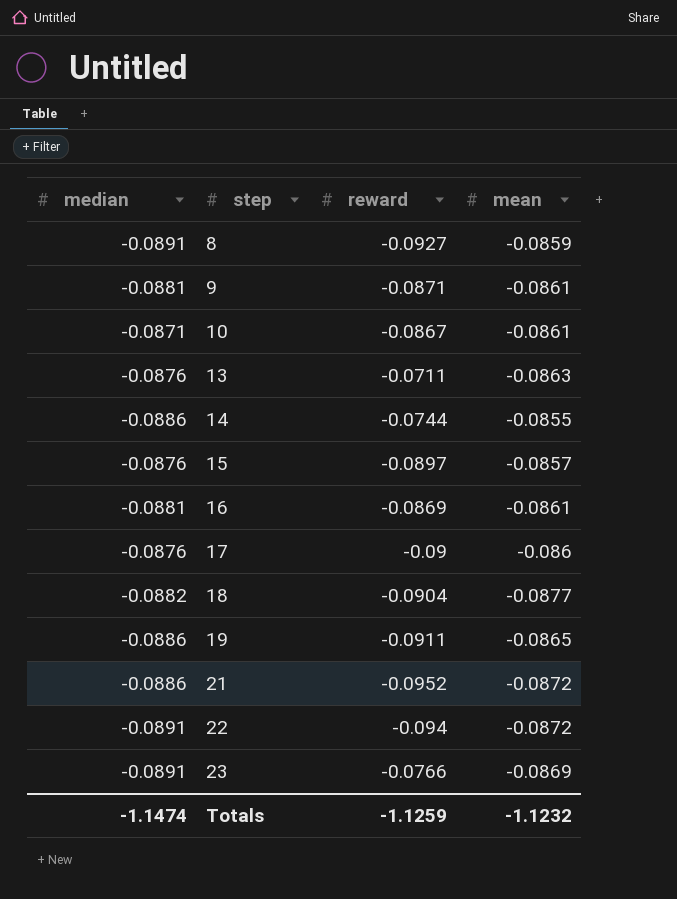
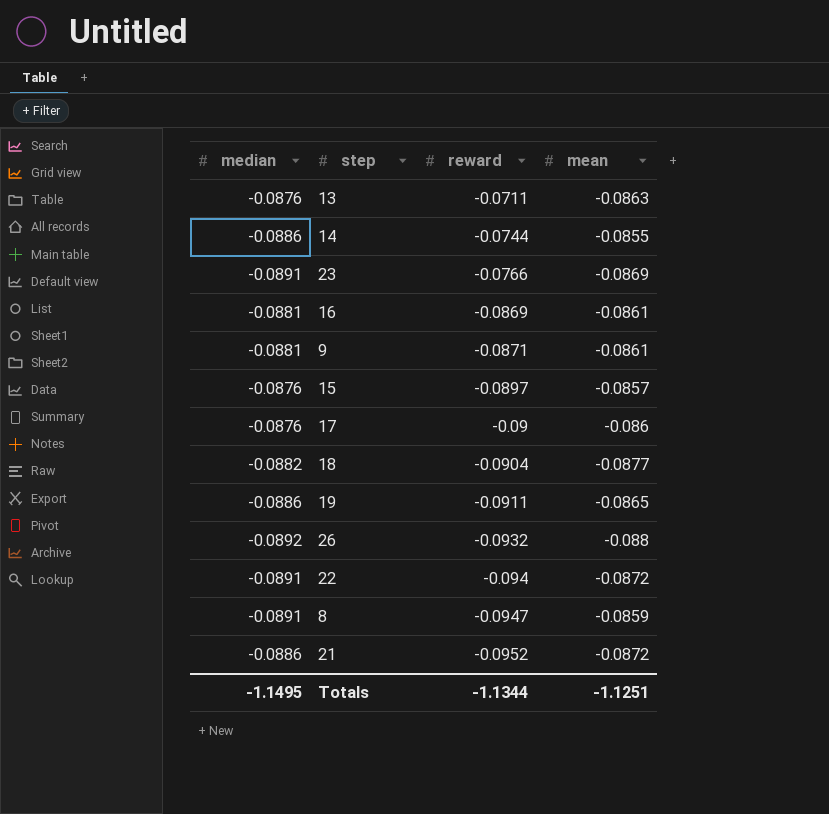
row order: step ascending -> reward descending
row 10: -0.0871 | -0.0867 | -0.0861 -> none
row 26: none -> -0.0892 | -0.0932 | -0.088
8 | reward: -0.0927 -> -0.0947
Totals | median: -1.1474 -> -1.1495
Totals | reward: -1.1259 -> -1.1344
Totals | mean: -1.1232 -> -1.1251

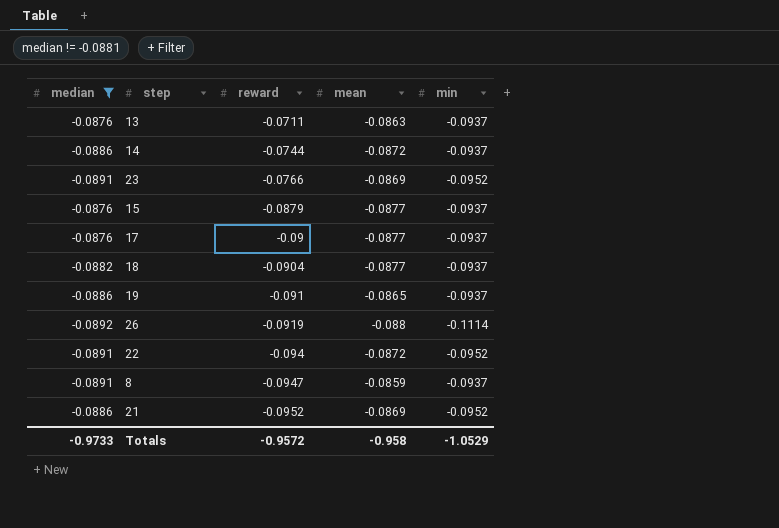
filter: none -> median != -0.0881
column min | position: none -> 5
14 | mean: -0.0855 -> -0.0872
15 | reward: -0.0897 -> -0.0879
15 | mean: -0.0857 -> -0.0877
17 | mean: -0.086 -> -0.0877
19 | reward: -0.0911 -> -0.091
26 | reward: -0.0932 -> -0.0919
21 | mean: -0.0872 -> -0.0869
Totals | median: -1.1495 -> -0.9733
Totals | reward: -1.1344 -> -0.9572
Totals | mean: -1.1251 -> -0.958

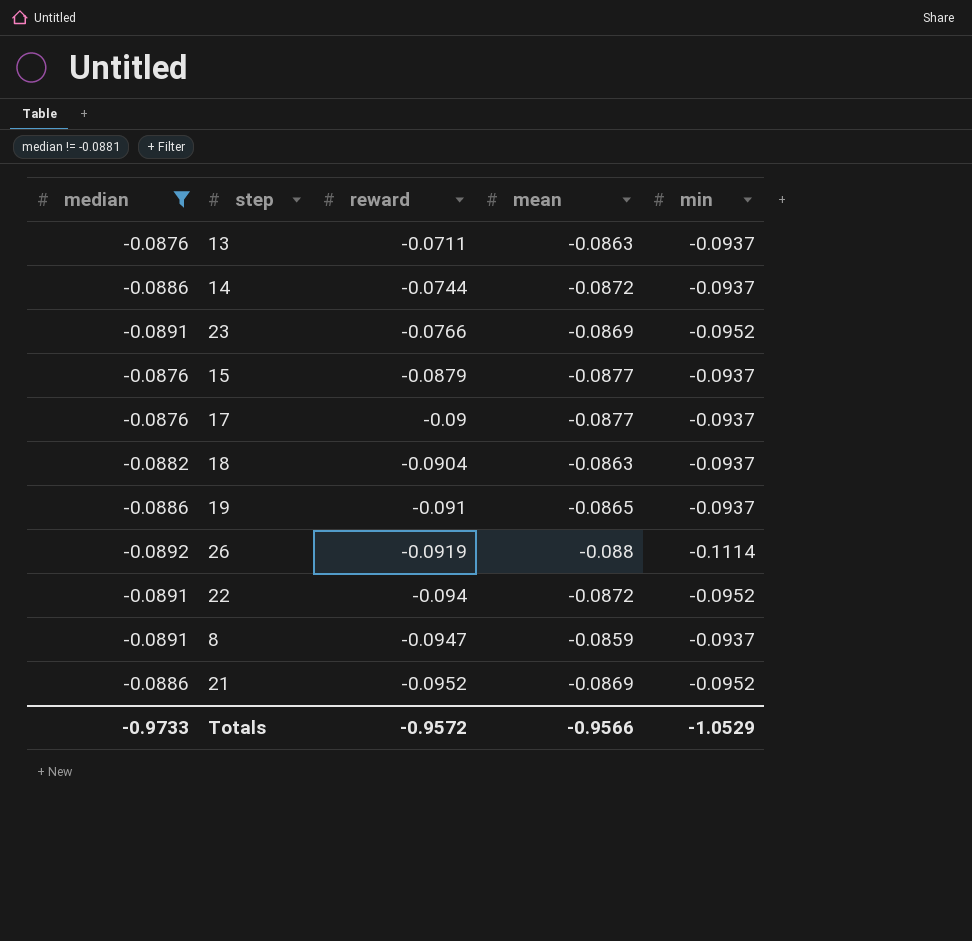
18 | mean: -0.0877 -> -0.0863
Totals | mean: -0.958 -> -0.9566

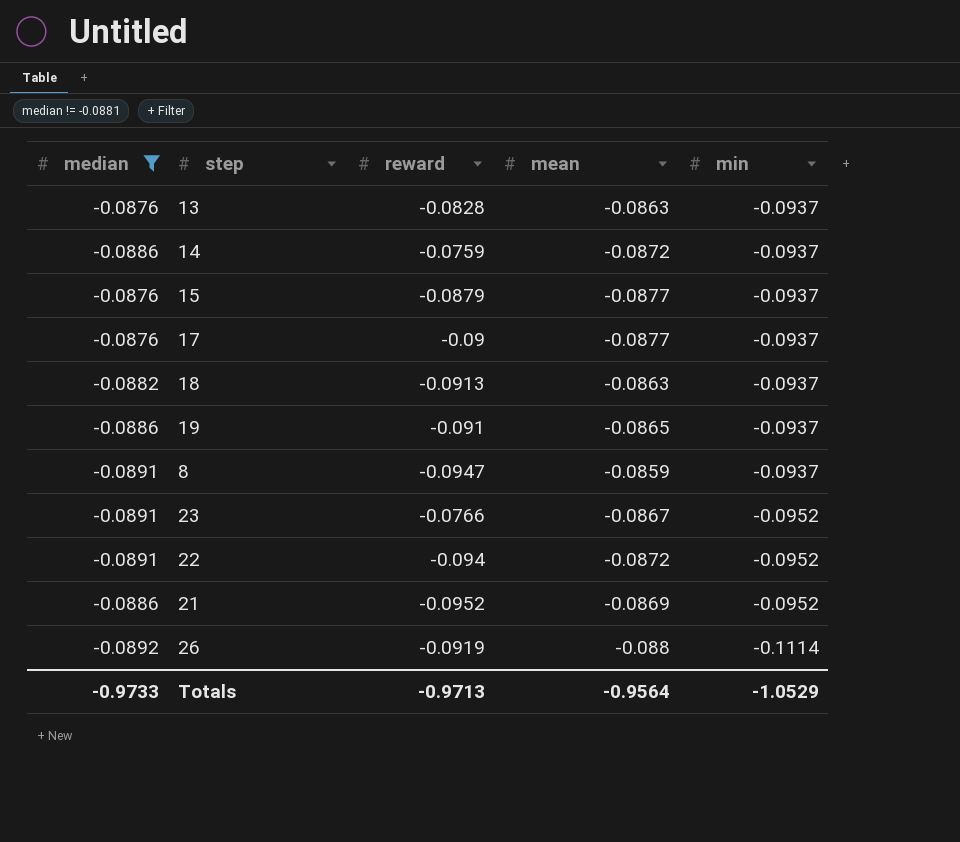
row order: reward descending -> min descending
13 | reward: -0.0711 -> -0.0828
14 | reward: -0.0744 -> -0.0759
18 | reward: -0.0904 -> -0.0913
23 | mean: -0.0869 -> -0.0867
Totals | reward: -0.9572 -> -0.9713
Totals | mean: -0.9566 -> -0.9564

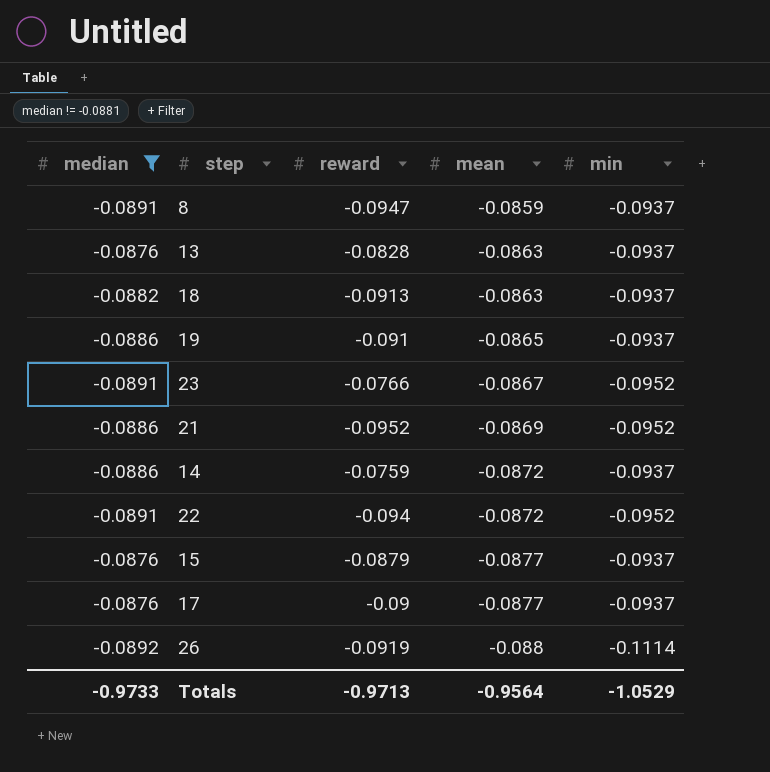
row order: min descending -> mean descending

